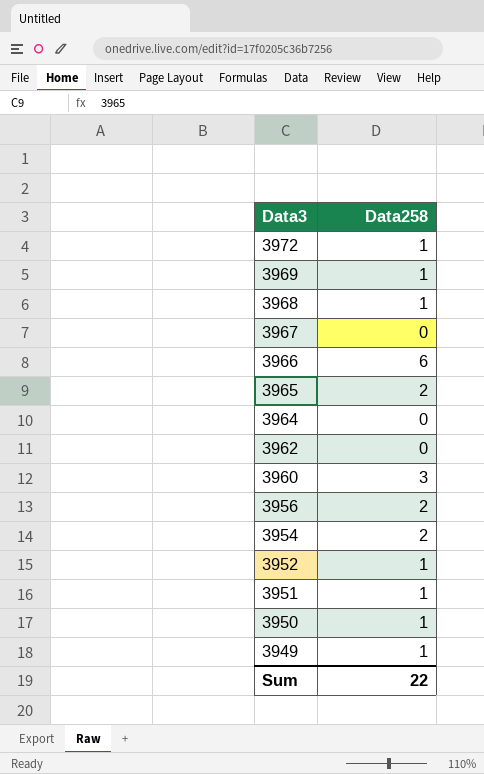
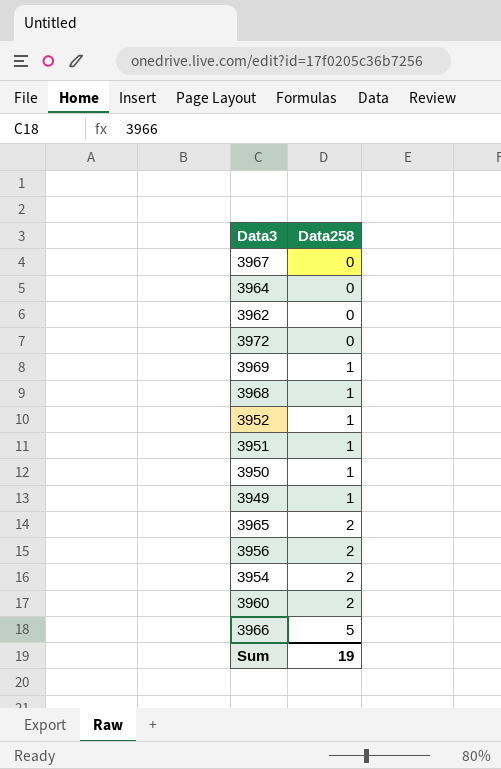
row order: Data3 descending -> Data258 ascending
3972 | Data258: 1 -> 0
3960 | Data258: 3 -> 2
3966 | Data258: 6 -> 5
Sum | Data258: 22 -> 19

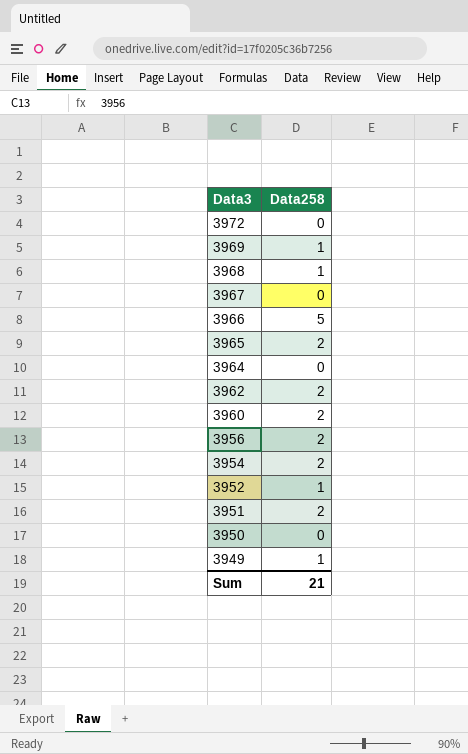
row order: Data258 ascending -> Data3 descending
3962 | Data258: 0 -> 2
3951 | Data258: 1 -> 2
3950 | Data258: 1 -> 0
Sum | Data258: 19 -> 21

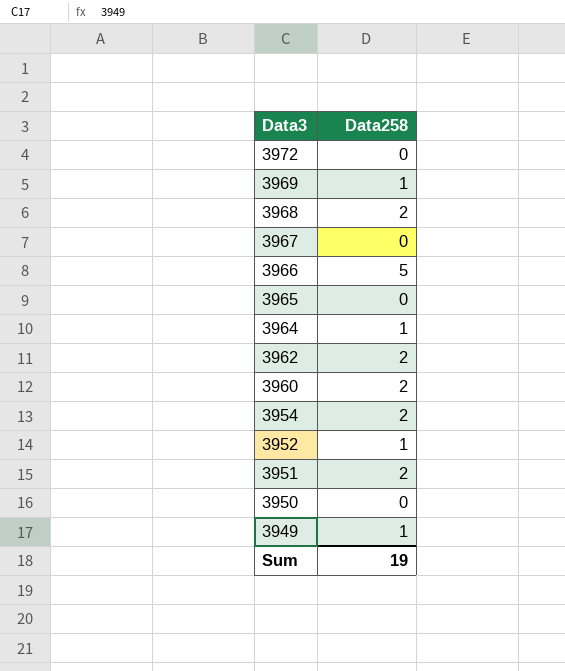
row 3956: 2 -> none
3968 | Data258: 1 -> 2
3965 | Data258: 2 -> 0
3964 | Data258: 0 -> 1
Sum | Data258: 21 -> 19

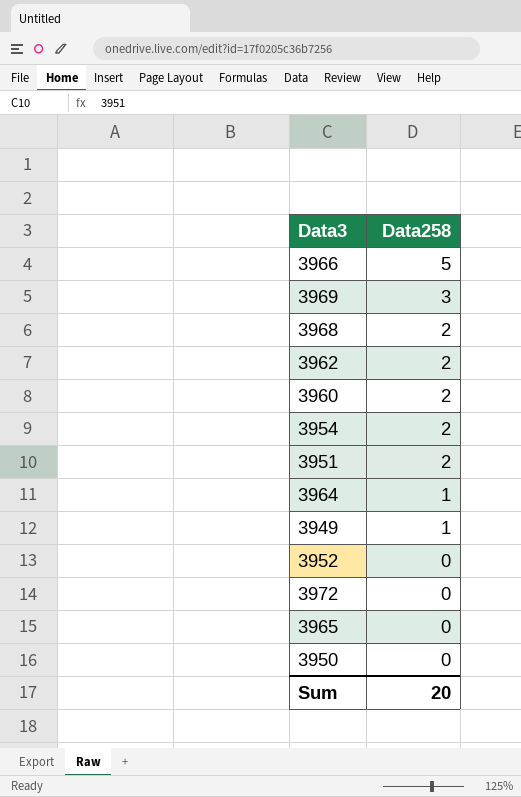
row order: Data3 descending -> Data258 descending
row 3967: 0 -> none
3969 | Data258: 1 -> 3
3952 | Data258: 1 -> 0
Sum | Data258: 19 -> 20

